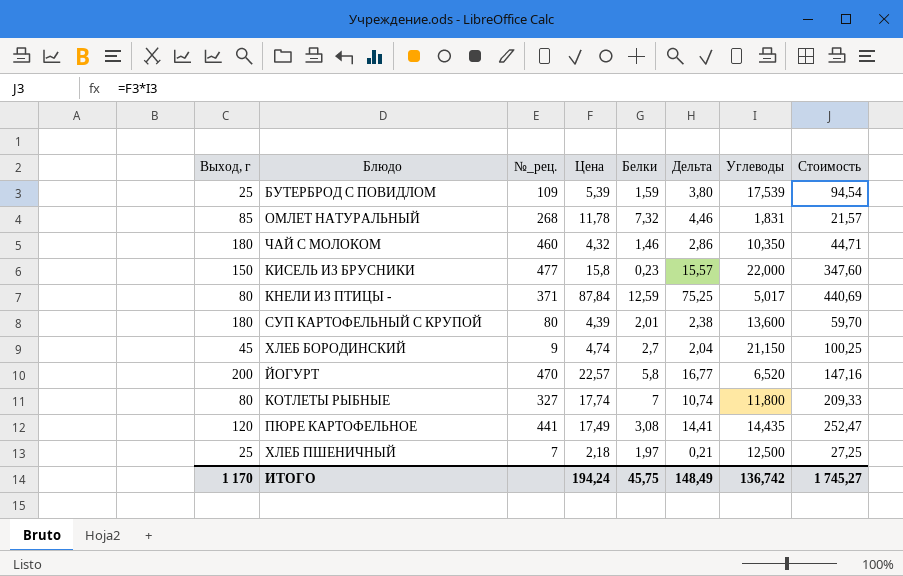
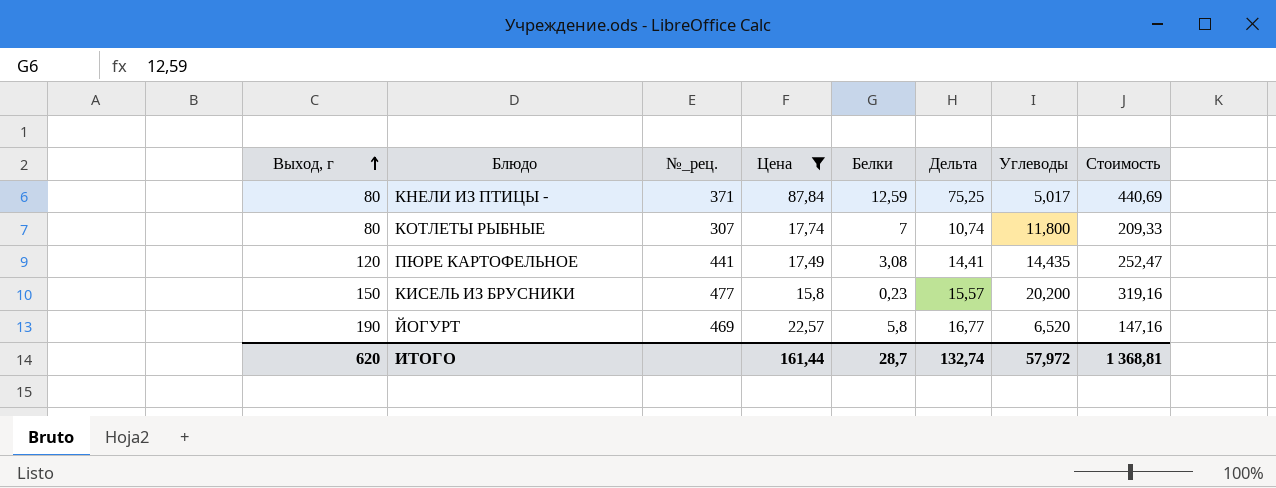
filter: none -> Цена >= 15,8
row order: none -> Выход, г ascending
КОТЛЕТЫ РЫБНЫЕ | №_рец.: 327 -> 307
КИСЕЛЬ ИЗ БРУСНИКИ | Углеводы: 22,000 -> 20,200
КИСЕЛЬ ИЗ БРУСНИКИ | Стоимость: 347,60 -> 319,16
ЙОГУРТ | Выход, г: 200 -> 190
ЙОГУРТ | №_рец.: 470 -> 469
ИТОГО | Выход, г: 1 170 -> 620
ИТОГО | Цена: 194,24 -> 161,44
ИТОГО | Белки: 45,75 -> 28,7
ИТОГО | Дельта: 148,49 -> 132,74
ИТОГО | Углеводы: 136,742 -> 57,972
ИТОГО | Стоимость: 1 745,27 -> 1 368,81

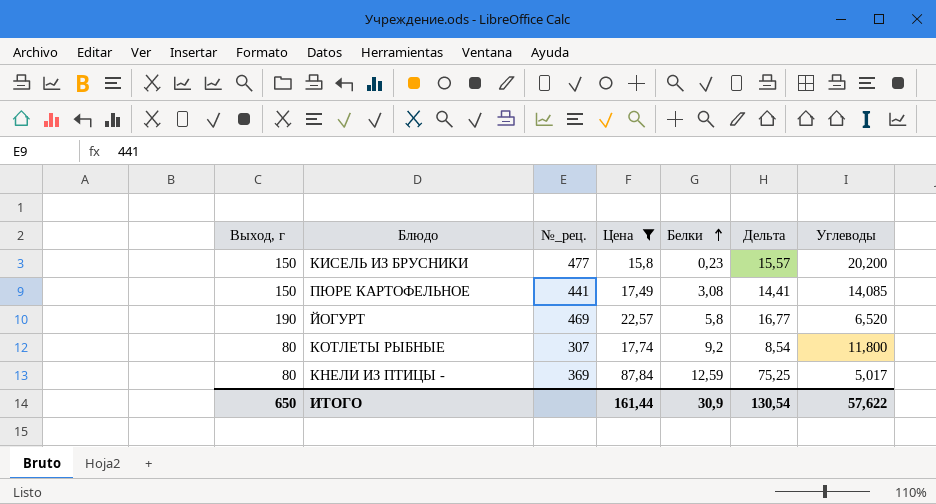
row order: Выход, г ascending -> Белки ascending
column Стоимость | formula: [Цена] * [Углеводы] -> none
ПЮРЕ КАРТОФЕЛЬНОЕ | Выход, г: 120 -> 150
ПЮРЕ КАРТОФЕЛЬНОЕ | Углеводы: 14,435 -> 14,085
КОТЛЕТЫ РЫБНЫЕ | Белки: 7 -> 9,2
КОТЛЕТЫ РЫБНЫЕ | Дельта: 10,74 -> 8,54
КНЕЛИ ИЗ ПТИЦЫ - | №_рец.: 371 -> 369
ИТОГО | Выход, г: 620 -> 650
ИТОГО | Белки: 28,7 -> 30,9
ИТОГО | Дельта: 132,74 -> 130,54
ИТОГО | Углеводы: 57,972 -> 57,622

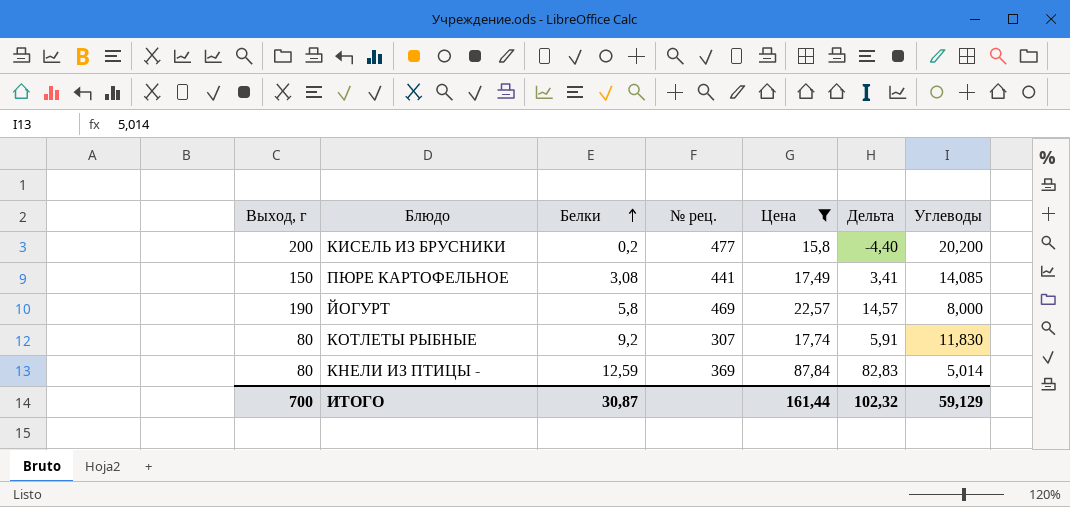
column Белки | position: 5 -> 3
column name: №_рец. -> № рец.
column Дельта | formula: [Цена] - [Белки] -> [Цена] - [Углеводы]
КИСЕЛЬ ИЗ БРУСНИКИ | Выход, г: 150 -> 200
КИСЕЛЬ ИЗ БРУСНИКИ | Белки: 0,23 -> 0,2
ЙОГУРТ | Углеводы: 6,520 -> 8,000
КОТЛЕТЫ РЫБНЫЕ | Углеводы: 11,800 -> 11,830
КНЕЛИ ИЗ ПТИЦЫ - | Углеводы: 5,017 -> 5,014
ИТОГО | Выход, г: 650 -> 700
ИТОГО | Белки: 30,9 -> 30,87
ИТОГО | Дельта: 130,54 -> 102,32
ИТОГО | Углеводы: 57,622 -> 59,129

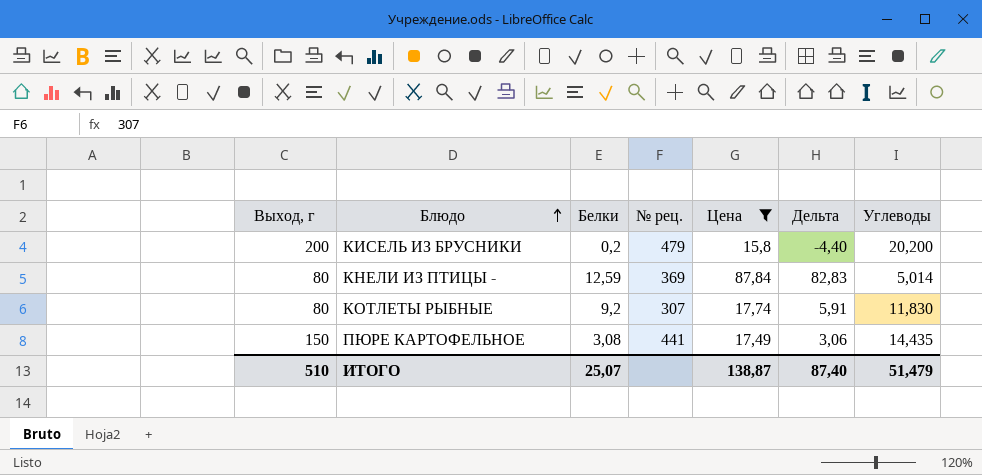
row order: Белки ascending -> Блюдо ascending
row ЙОГУРТ: 190 | 5,8 | 469 | 22,57 | 14,57 | 8,000 -> none
КИСЕЛЬ ИЗ БРУСНИКИ | № рец.: 477 -> 479
ПЮРЕ КАРТОФЕЛЬНОЕ | Дельта: 3,41 -> 3,06
ПЮРЕ КАРТОФЕЛЬНОЕ | Углеводы: 14,085 -> 14,435
ИТОГО | Выход, г: 700 -> 510
ИТОГО | Белки: 30,87 -> 25,07
ИТОГО | Цена: 161,44 -> 138,87
ИТОГО | Дельта: 102,32 -> 87,40
ИТОГО | Углеводы: 59,129 -> 51,479

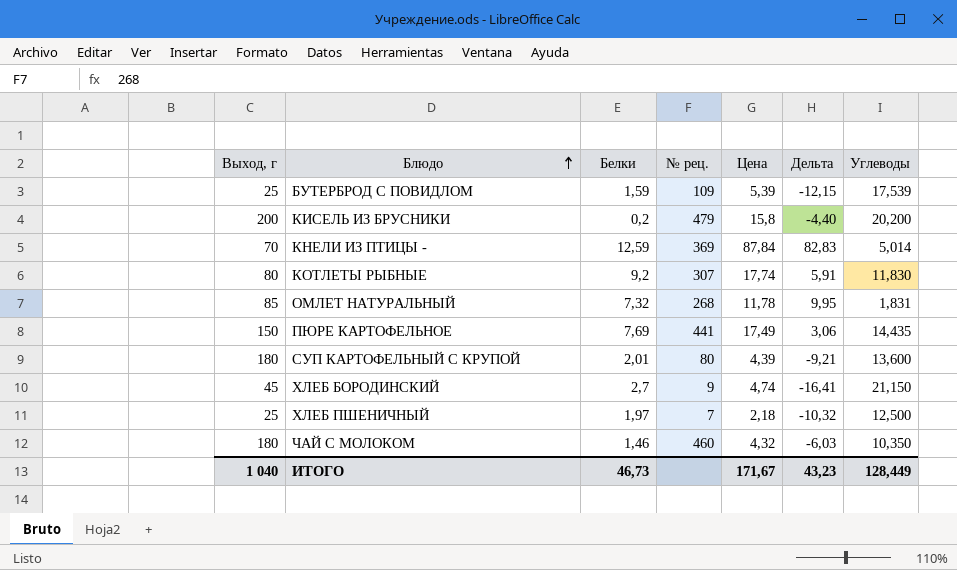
filter: Цена >= 15,8 -> none
КНЕЛИ ИЗ ПТИЦЫ - | Выход, г: 80 -> 70
ПЮРЕ КАРТОФЕЛЬНОЕ | Белки: 3,08 -> 7,69
ИТОГО | Выход, г: 510 -> 1 040
ИТОГО | Белки: 25,07 -> 46,73
ИТОГО | Цена: 138,87 -> 171,67
ИТОГО | Дельта: 87,40 -> 43,23
ИТОГО | Углеводы: 51,479 -> 128,449

